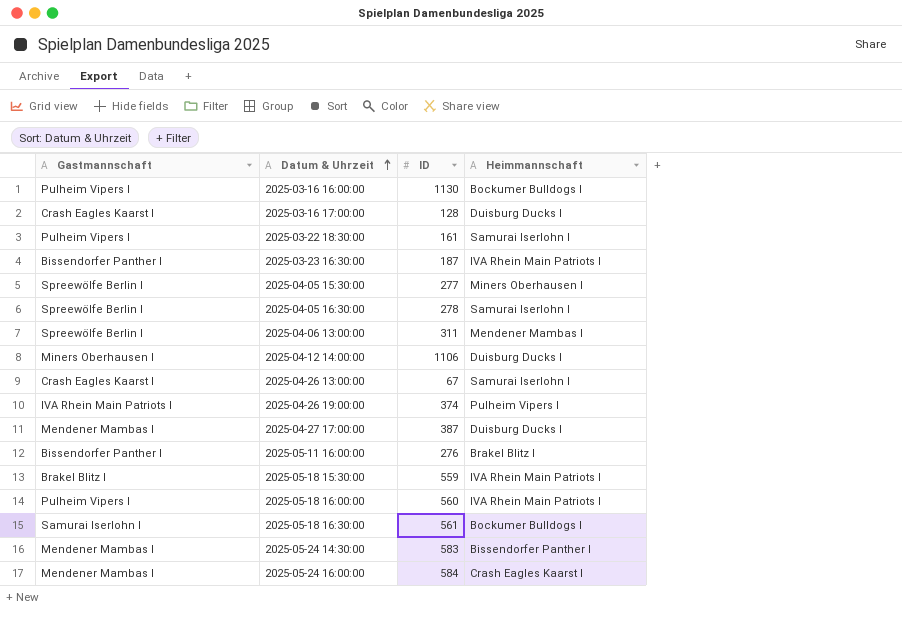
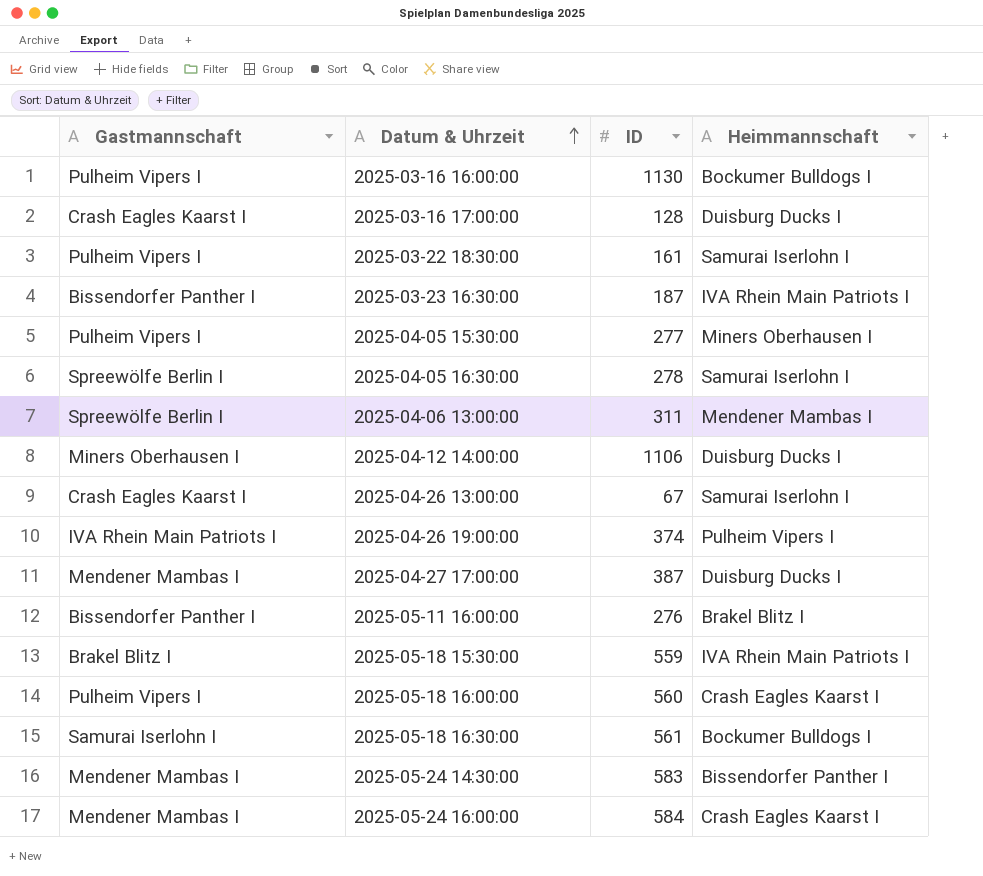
2025-04-05 15:30:00 | Gastmannschaft: Spreewölfe Berlin I -> Pulheim Vipers I
2025-05-18 16:00:00 | Heimmannschaft: IVA Rhein Main Patriots I -> Crash Eagles Kaarst I

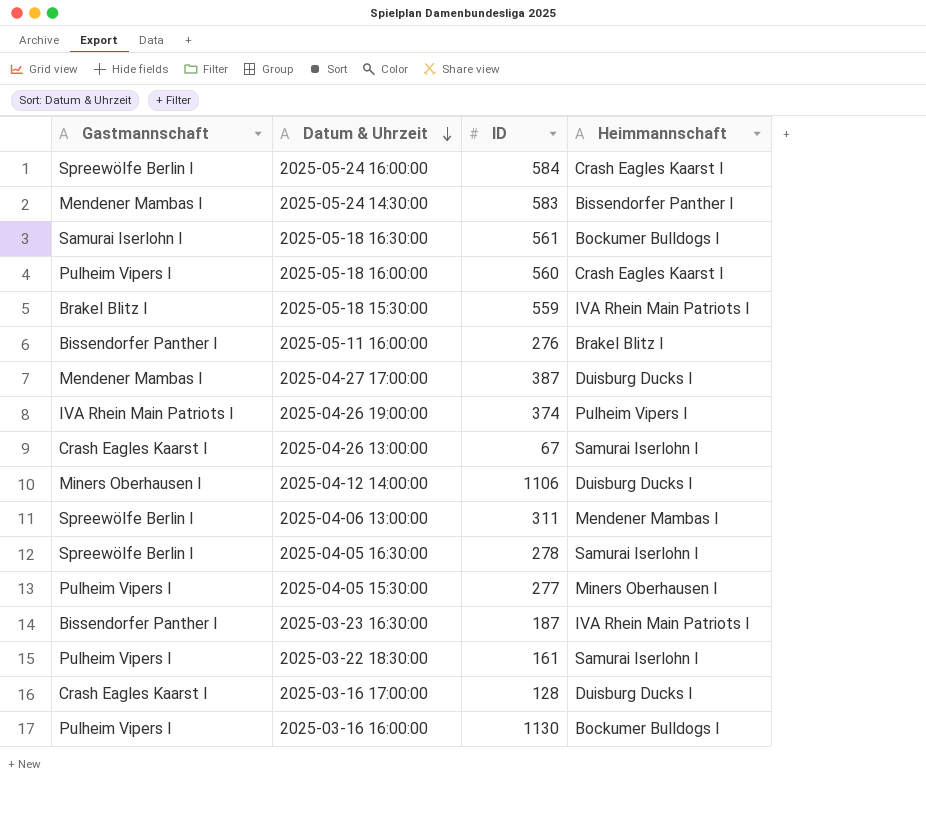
row order: Datum & Uhrzeit ascending -> Datum & Uhrzeit descending
2025-05-24 16:00:00 | Gastmannschaft: Mendener Mambas I -> Spreewölfe Berlin I

